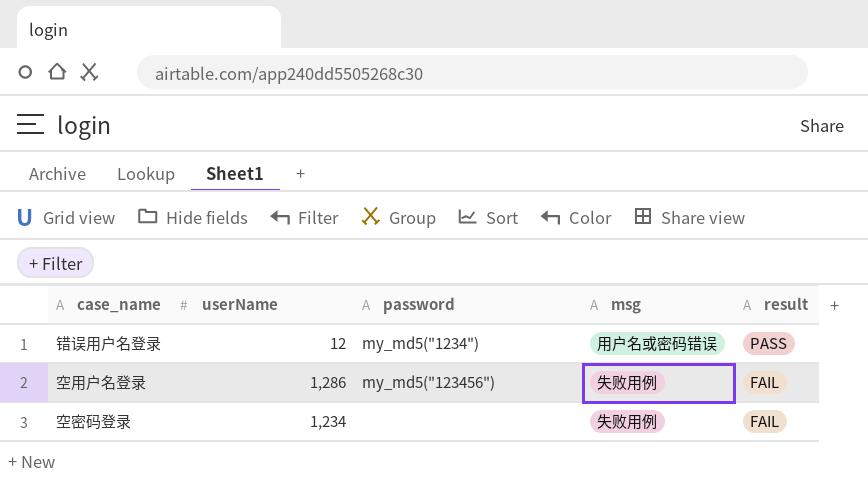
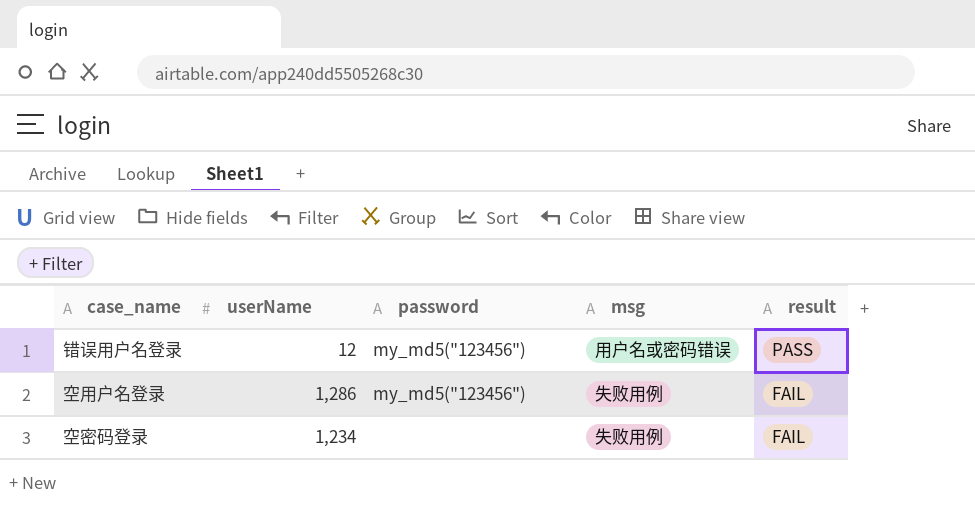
错误用户名登录 | password: my_md5("1234") -> my_md5("123456")

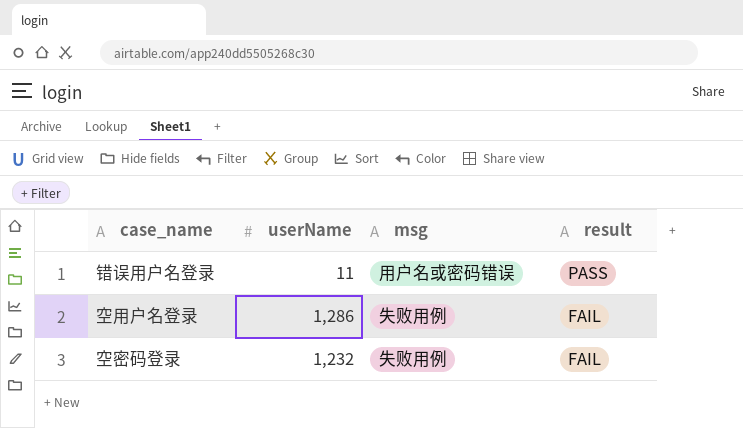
column password | position: 3 -> none
错误用户名登录 | userName: 12 -> 11
空密码登录 | userName: 1,234 -> 1,232

